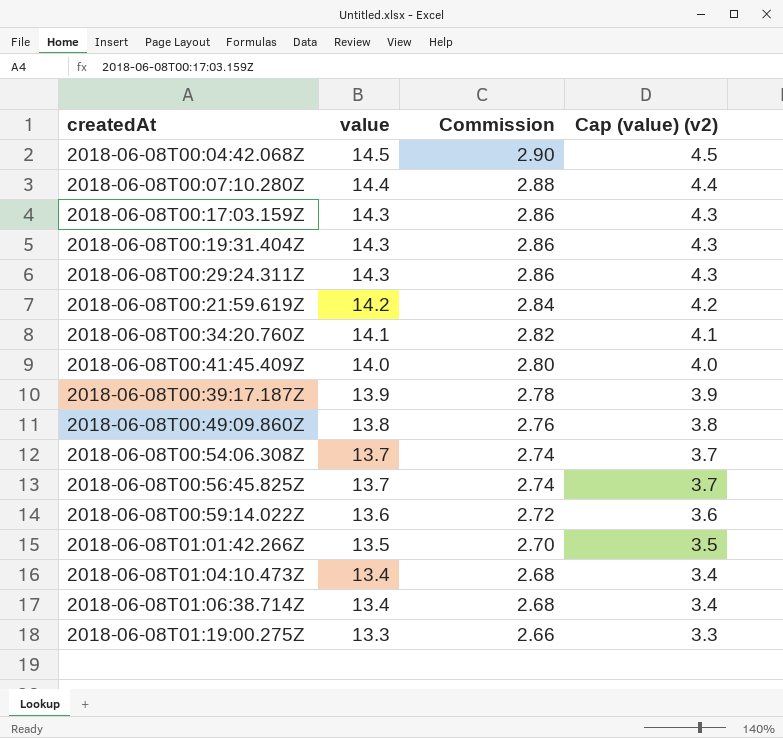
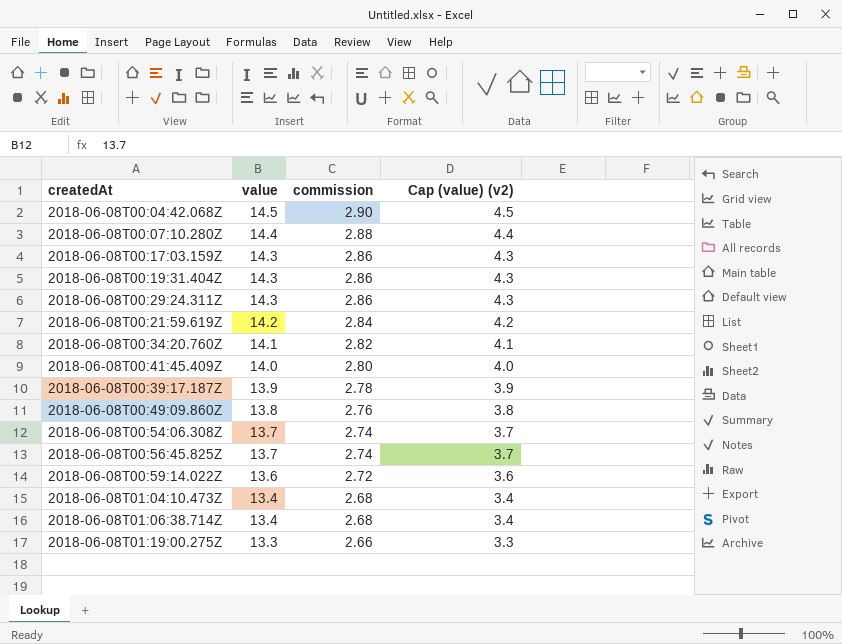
column name: Commission -> commission
row 2018-06-08T01:01:42.266Z: 13.5 | 2.70 | 3.5 -> none

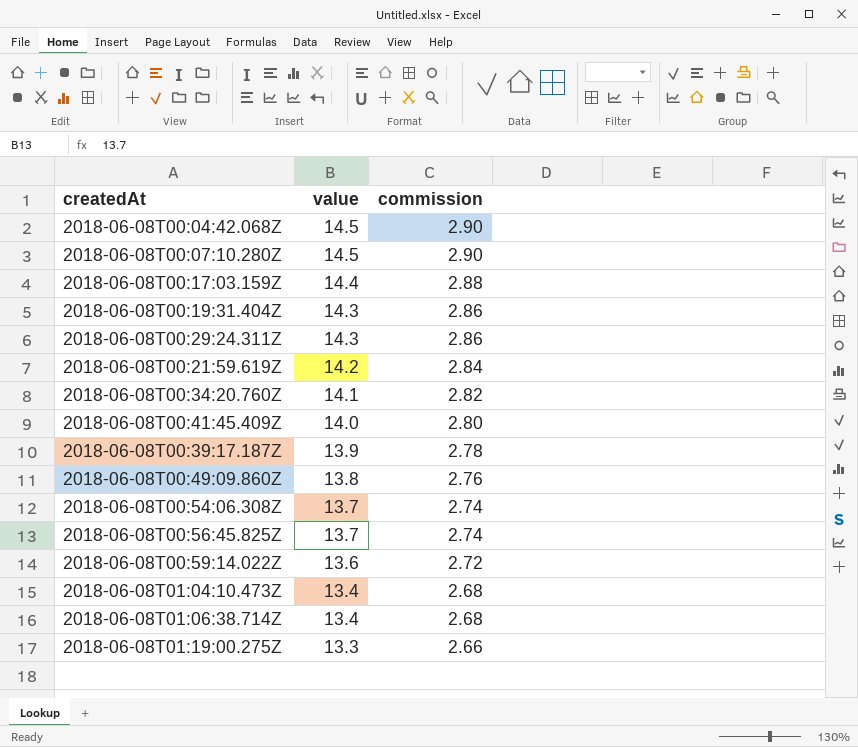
column Cap (value) (v2) | formula: [value] - 10 -> none
2018-06-08T00:07:10.280Z | value: 14.4 -> 14.5
2018-06-08T00:07:10.280Z | commission: 2.88 -> 2.90
2018-06-08T00:17:03.159Z | value: 14.3 -> 14.4
2018-06-08T00:17:03.159Z | commission: 2.86 -> 2.88

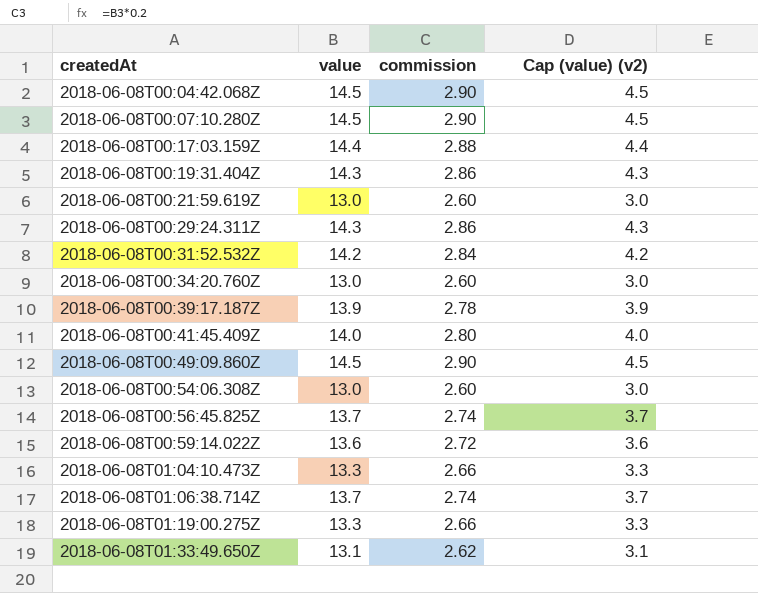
row order: value descending -> createdAt ascending
column Cap (value) (v2) | formula: none -> [value] - 10
2018-06-08T00:21:59.619Z | value: 14.2 -> 13.0
2018-06-08T00:21:59.619Z | commission: 2.84 -> 2.60
row 2018-06-08T00:31:52.532Z: none -> 14.2 | 2.84 | 4.2
2018-06-08T00:34:20.760Z | value: 14.1 -> 13.0
2018-06-08T00:34:20.760Z | commission: 2.82 -> 2.60
2018-06-08T00:49:09.860Z | value: 13.8 -> 14.5
2018-06-08T00:49:09.860Z | commission: 2.76 -> 2.90
2018-06-08T00:54:06.308Z | value: 13.7 -> 13.0
2018-06-08T00:54:06.308Z | commission: 2.74 -> 2.60
2018-06-08T01:04:10.473Z | value: 13.4 -> 13.3
2018-06-08T01:04:10.473Z | commission: 2.68 -> 2.66
2018-06-08T01:06:38.714Z | value: 13.4 -> 13.7
2018-06-08T01:06:38.714Z | commission: 2.68 -> 2.74
row 2018-06-08T01:33:49.650Z: none -> 13.1 | 2.62 | 3.1

